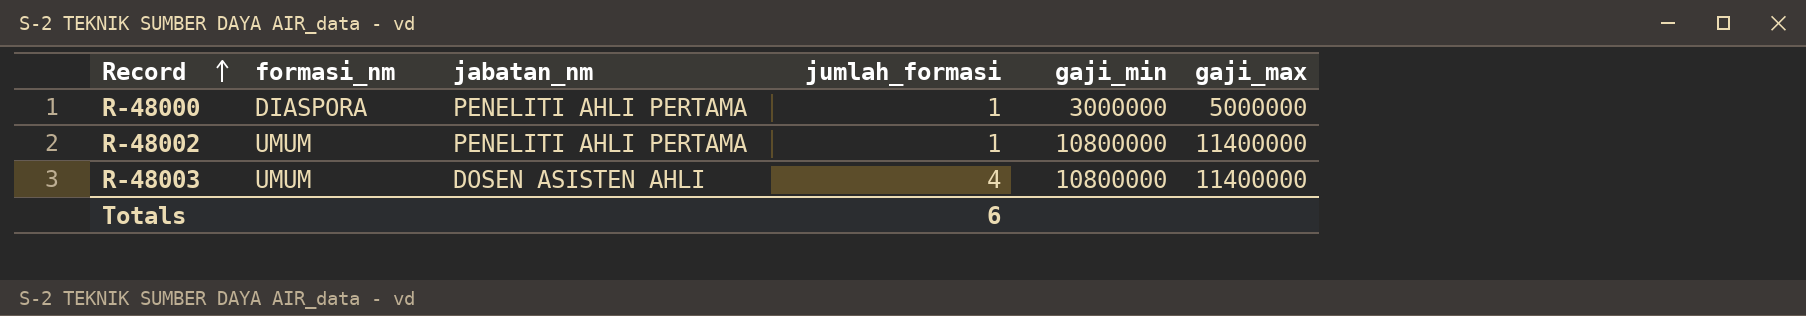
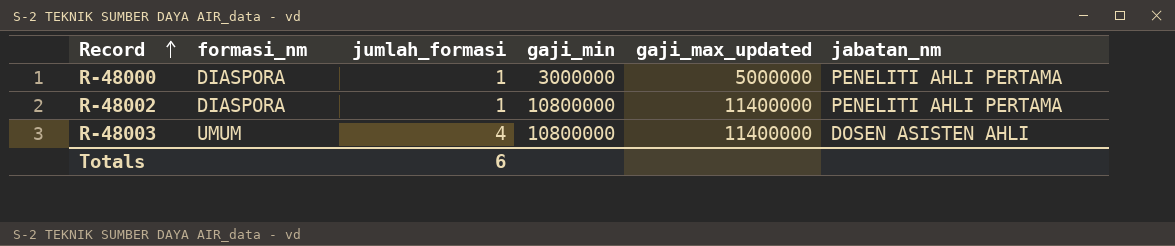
column name: gaji_max -> gaji_max_updated
column jabatan_nm | position: 3 -> 6
R-48002 | formasi_nm: UMUM -> DIASPORA

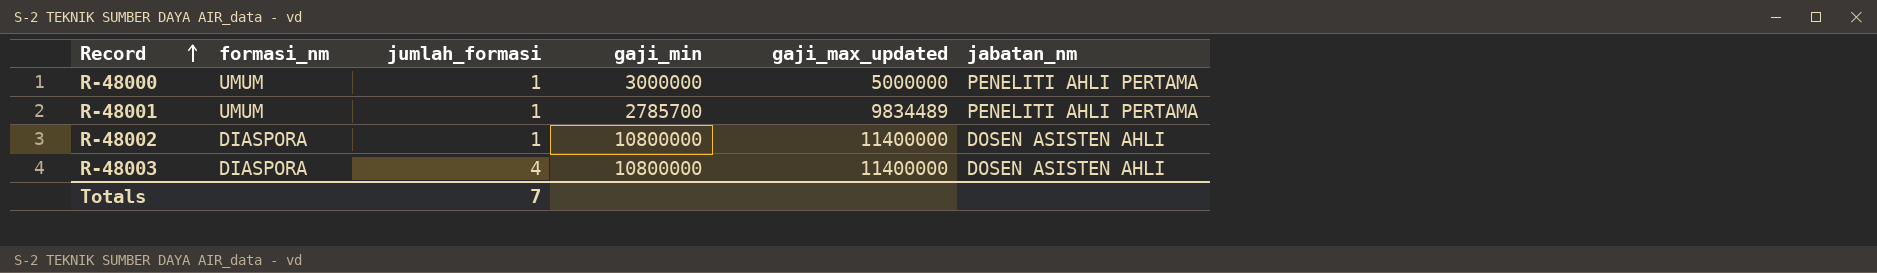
R-48000 | formasi_nm: DIASPORA -> UMUM
row R-48001: none -> UMUM | 1 | 2785700 | 9834489 | PENELITI AHLI PERTAMA
R-48002 | jabatan_nm: PENELITI AHLI PERTAMA -> DOSEN ASISTEN AHLI
R-48003 | formasi_nm: UMUM -> DIASPORA
Totals | jumlah_formasi: 6 -> 7

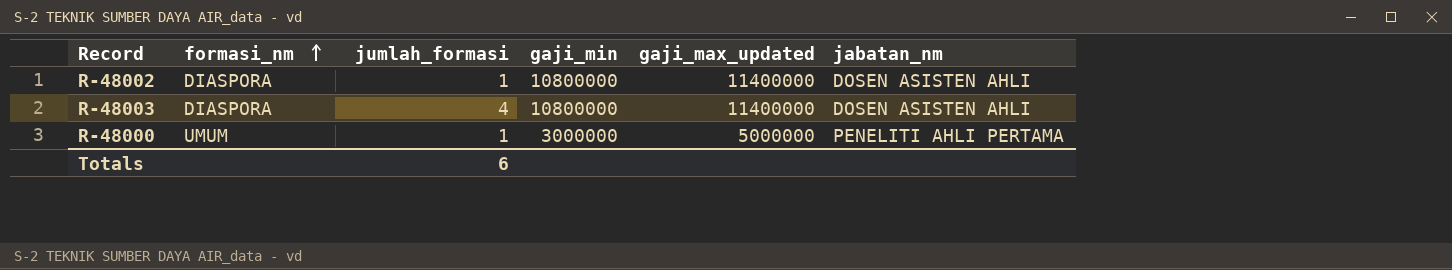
row order: Record ascending -> formasi_nm ascending
row R-48001: UMUM | 1 | 2785700 | 9834489 | PENELITI AHLI PERTAMA -> none
Totals | jumlah_formasi: 7 -> 6

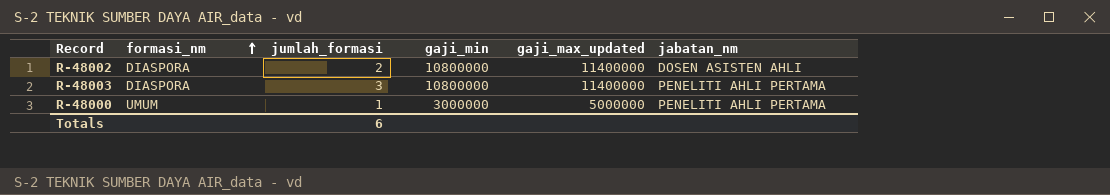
R-48002 | jumlah_formasi: 1 -> 2
R-48003 | jumlah_formasi: 4 -> 3
R-48003 | jabatan_nm: DOSEN ASISTEN AHLI -> PENELITI AHLI PERTAMA

